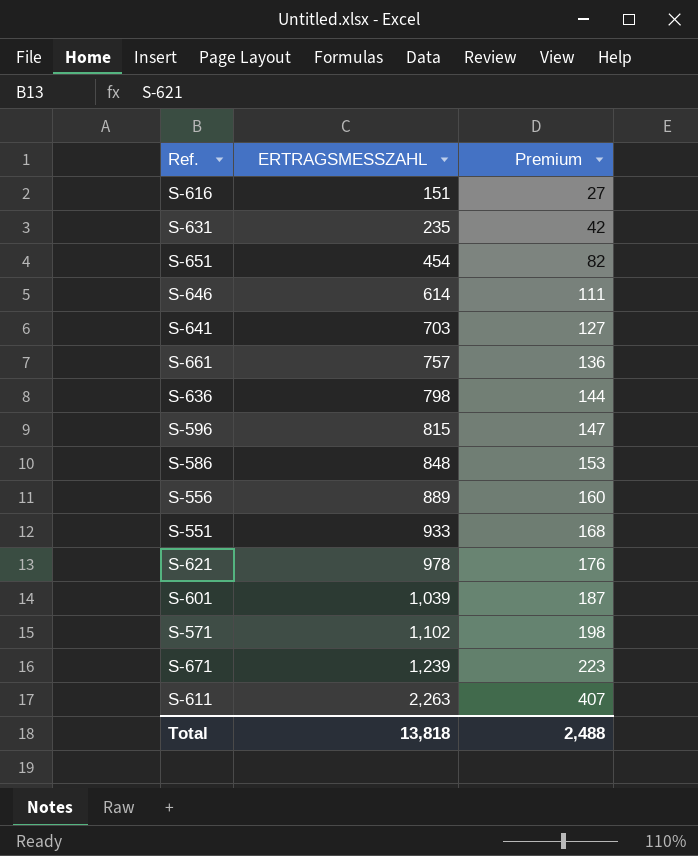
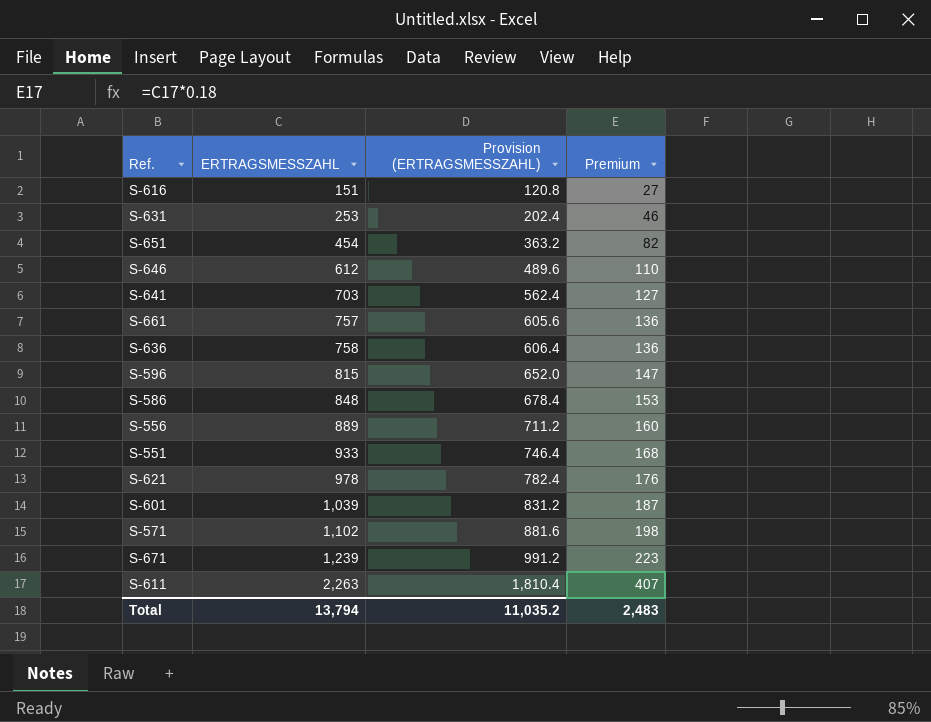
column Provision (ERTRAGSMESSZAHL) | formula: none -> [ERTRAGSMESSZAHL] * 0.8
S-631 | ERTRAGSMESSZAHL: 235 -> 253
S-631 | Premium: 42 -> 46
S-646 | ERTRAGSMESSZAHL: 614 -> 612
S-646 | Premium: 111 -> 110
S-636 | ERTRAGSMESSZAHL: 798 -> 758
S-636 | Premium: 144 -> 136
Total | ERTRAGSMESSZAHL: 13,818 -> 13,794
Total | Premium: 2,488 -> 2,483

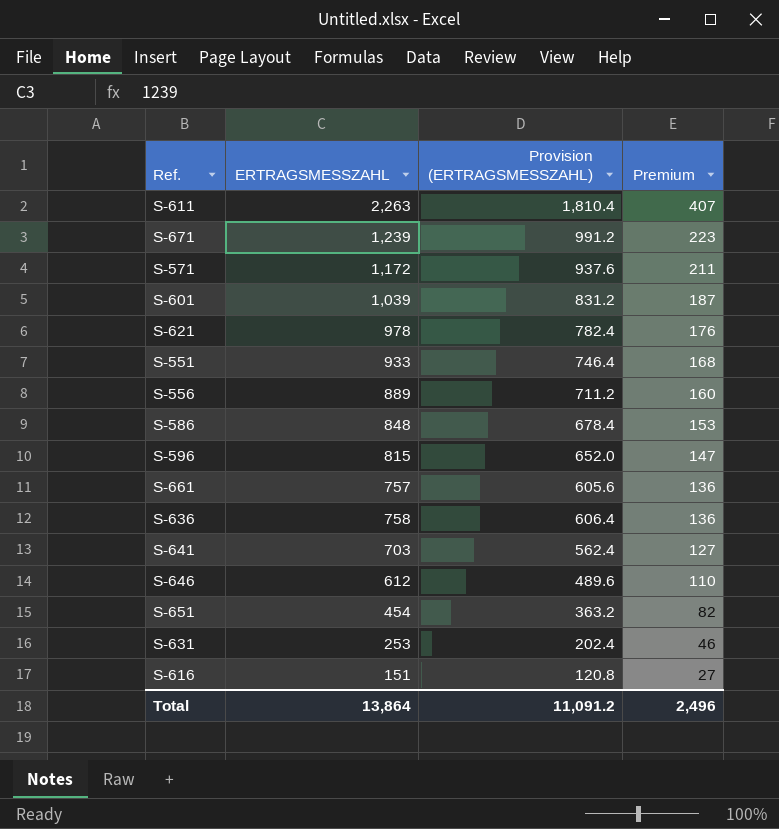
row order: ERTRAGSMESSZAHL ascending -> Premium descending
S-571 | ERTRAGSMESSZAHL: 1,102 -> 1,172
S-571 | Provision (ERTRAGSMESSZAHL): 881.6 -> 937.6
S-571 | Premium: 198 -> 211
Total | ERTRAGSMESSZAHL: 13,794 -> 13,864
Total | Provision (ERTRAGSMESSZAHL): 11,035.2 -> 11,091.2
Total | Premium: 2,483 -> 2,496

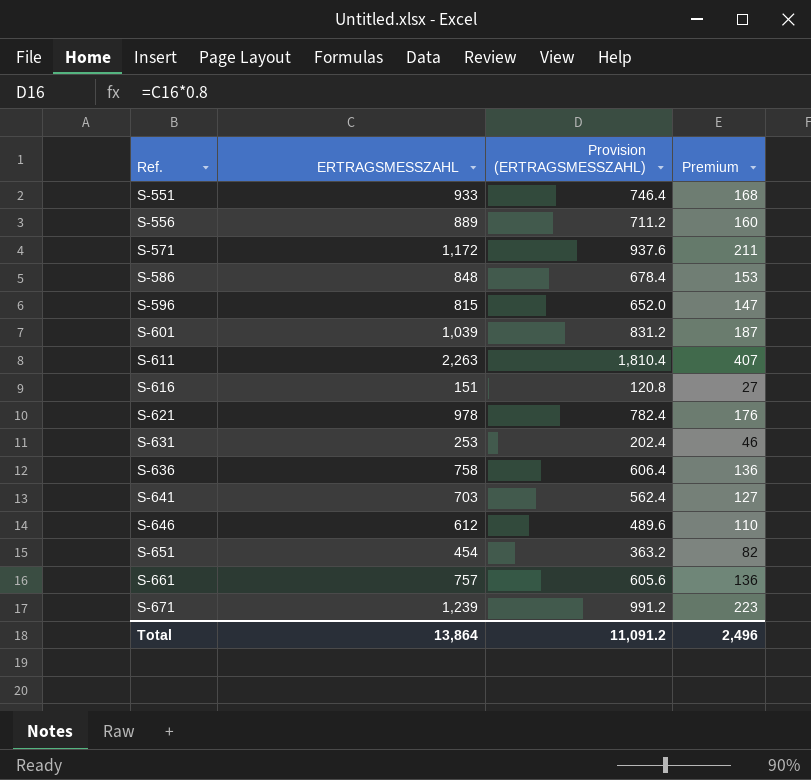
row order: Premium descending -> Ref. ascending

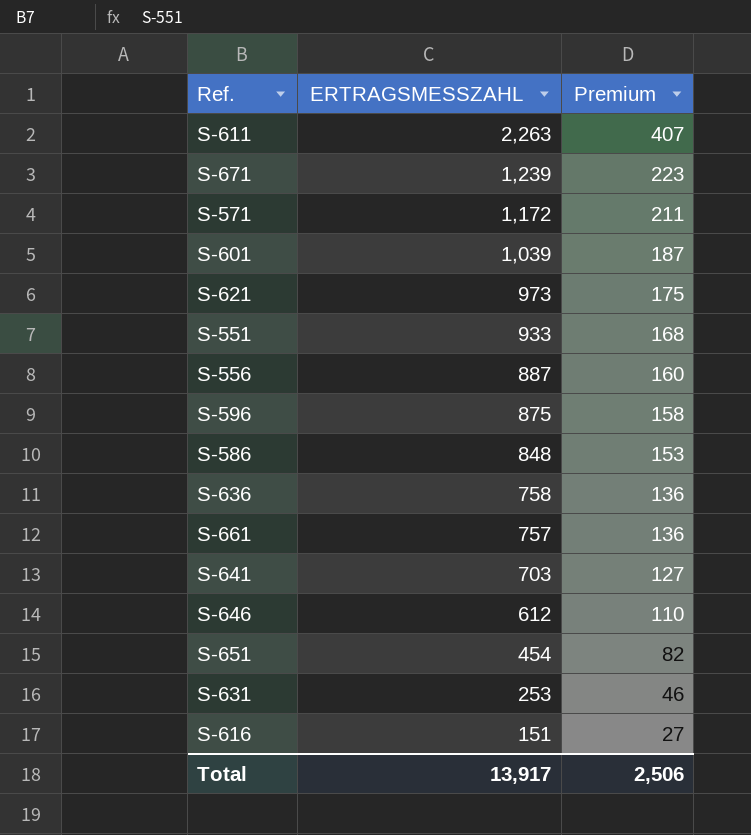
row order: Ref. ascending -> ERTRAGSMESSZAHL descending
column Provision (ERTRAGSMESSZAHL) | formula: [ERTRAGSMESSZAHL] * 0.8 -> none
S-621 | ERTRAGSMESSZAHL: 978 -> 973
S-621 | Premium: 176 -> 175
S-556 | ERTRAGSMESSZAHL: 889 -> 887
S-596 | ERTRAGSMESSZAHL: 815 -> 875
S-596 | Premium: 147 -> 158
Total | ERTRAGSMESSZAHL: 13,864 -> 13,917
Total | Premium: 2,496 -> 2,506

